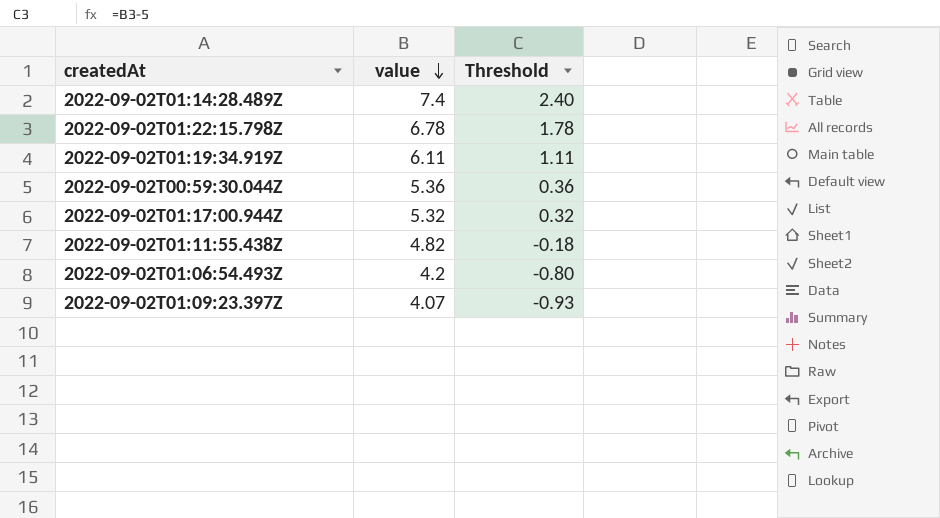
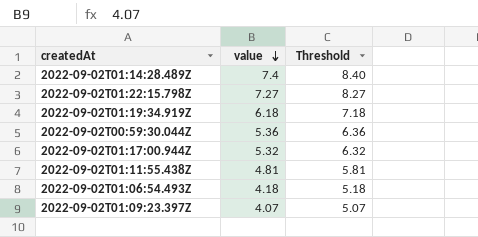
column Threshold | formula: [value] - 5 -> [value] + 1
2022-09-02T01:22:15.798Z | value: 6.78 -> 7.27
2022-09-02T01:19:34.919Z | value: 6.11 -> 6.18
2022-09-02T01:11:55.438Z | value: 4.82 -> 4.81
2022-09-02T01:06:54.493Z | value: 4.2 -> 4.18

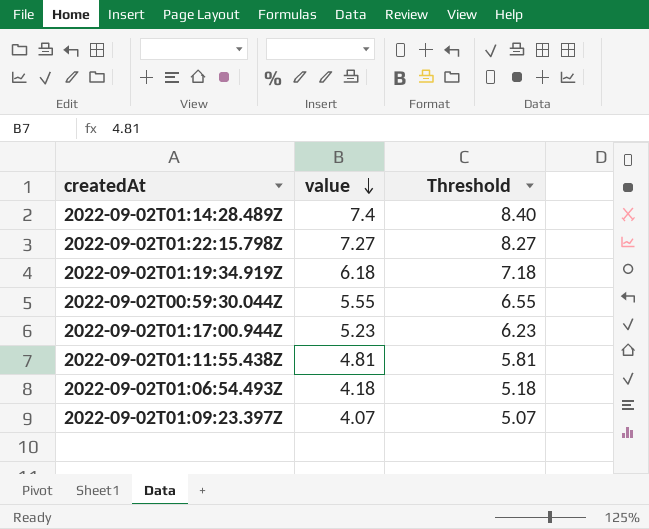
2022-09-02T00:59:30.044Z | value: 5.36 -> 5.55
2022-09-02T00:59:30.044Z | Threshold: 6.36 -> 6.55
2022-09-02T01:17:00.944Z | value: 5.32 -> 5.23
2022-09-02T01:17:00.944Z | Threshold: 6.32 -> 6.23

